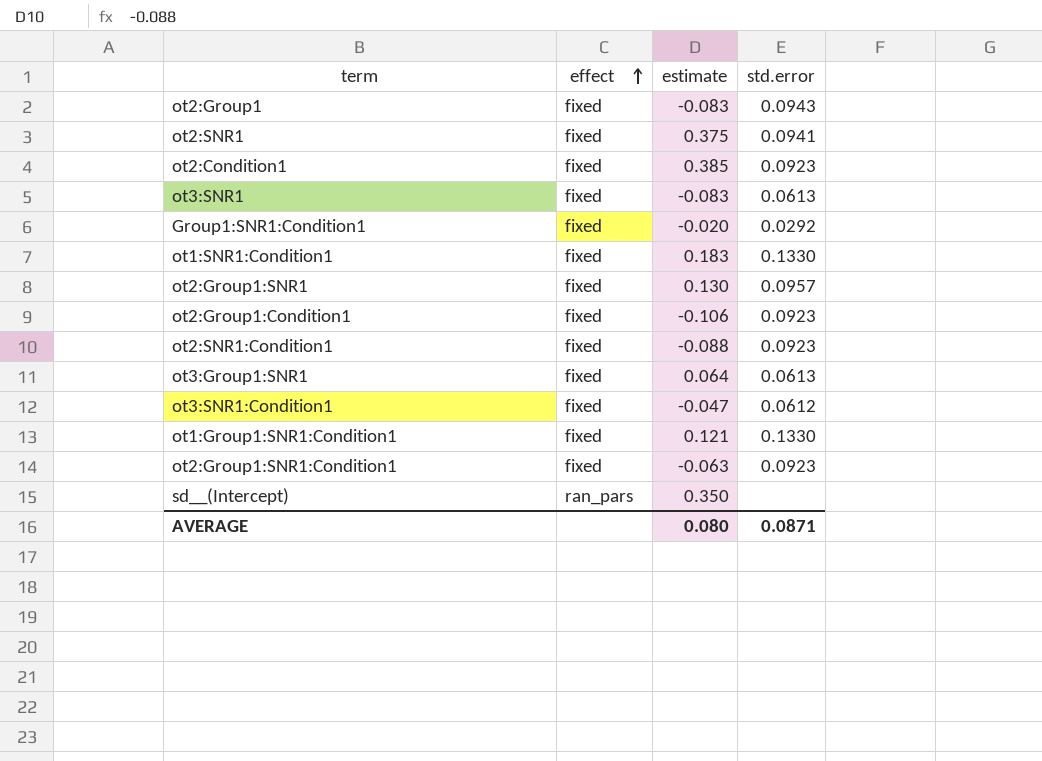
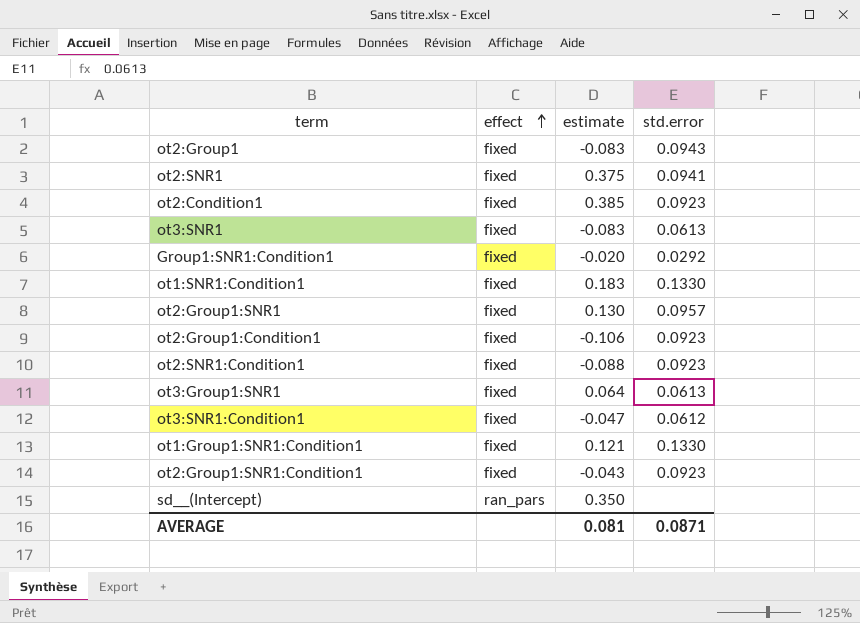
ot2:Group1:SNR1:Condition1 | estimate: -0.063 -> -0.043
AVERAGE | estimate: 0.080 -> 0.081

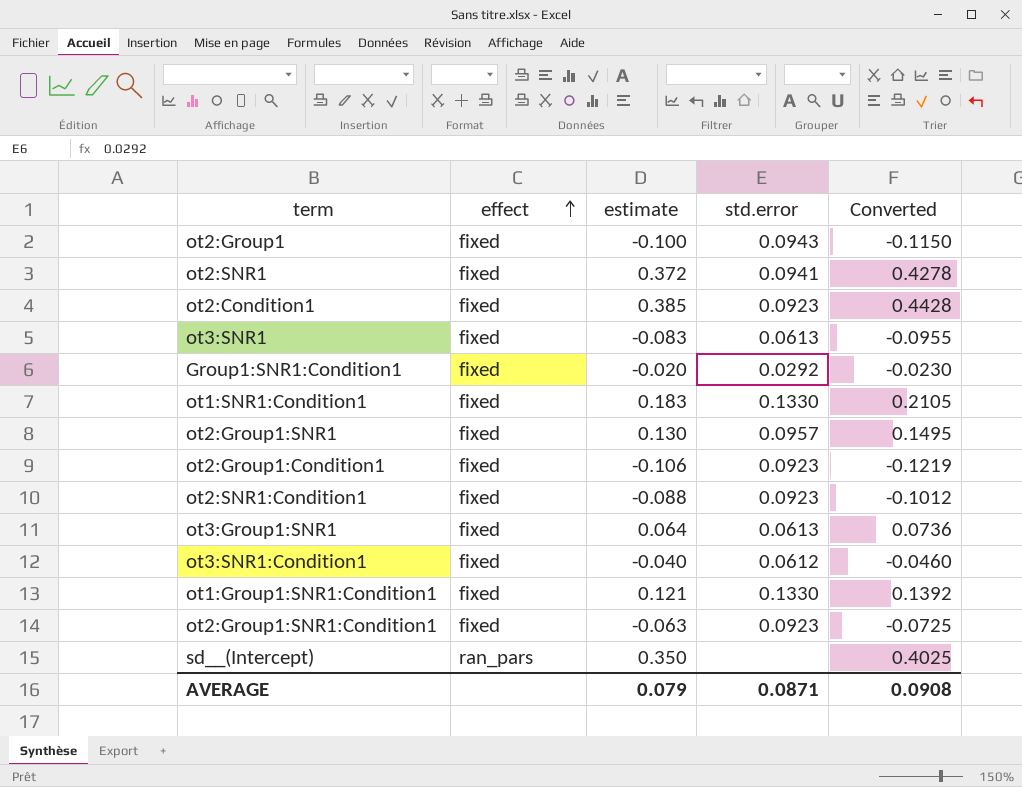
column Converted | formula: none -> [estimate] * 1.15
ot2:Group1 | estimate: -0.083 -> -0.100
ot2:SNR1 | estimate: 0.375 -> 0.372
ot3:SNR1:Condition1 | estimate: -0.047 -> -0.040
ot2:Group1:SNR1:Condition1 | estimate: -0.043 -> -0.063
AVERAGE | estimate: 0.081 -> 0.079

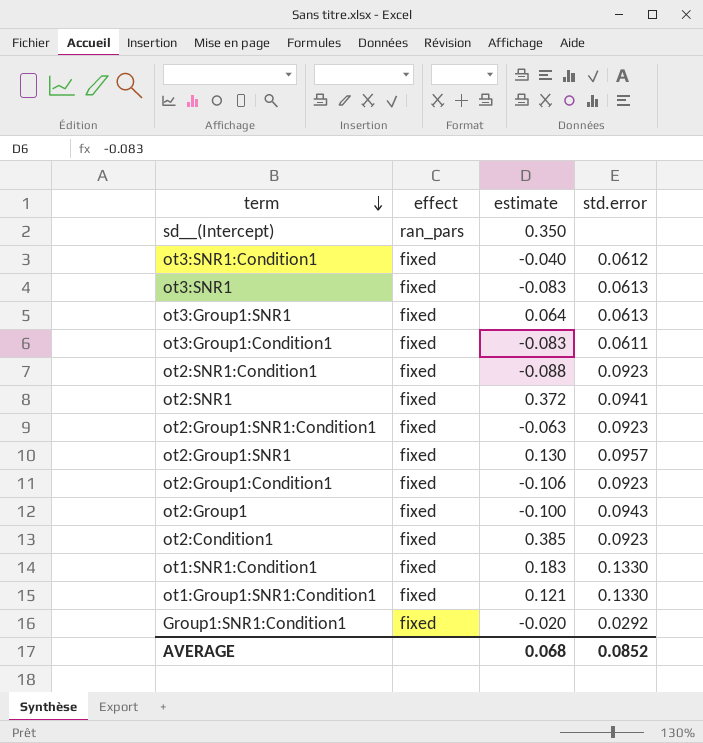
row order: effect ascending -> term descending
column Converted | formula: [estimate] * 1.15 -> none
row ot3:Group1:Condition1: none -> fixed | -0.083 | 0.0611
AVERAGE | estimate: 0.079 -> 0.068
AVERAGE | std.error: 0.0871 -> 0.0852

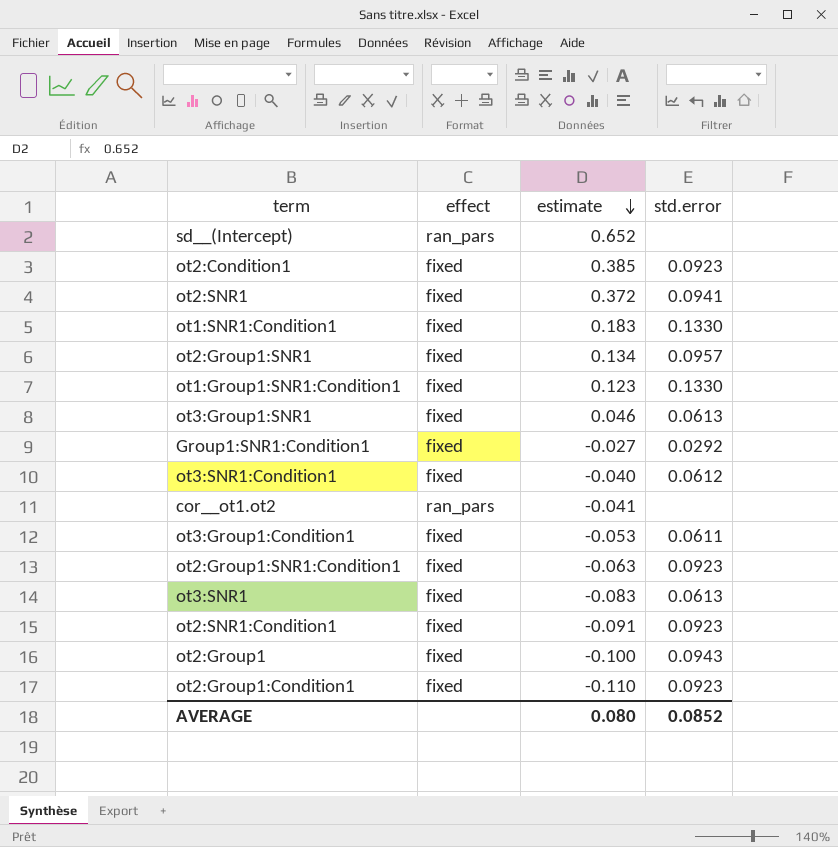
row order: term descending -> estimate descending
sd__(Intercept) | estimate: 0.350 -> 0.652
ot2:Group1:SNR1 | estimate: 0.130 -> 0.134
ot1:Group1:SNR1:Condition1 | estimate: 0.121 -> 0.123
ot3:Group1:SNR1 | estimate: 0.064 -> 0.046
Group1:SNR1:Condition1 | estimate: -0.020 -> -0.027
row cor__ot1.ot2: none -> ran_pars | -0.041 | none
ot3:Group1:Condition1 | estimate: -0.083 -> -0.053
ot2:SNR1:Condition1 | estimate: -0.088 -> -0.091
ot2:Group1:Condition1 | estimate: -0.106 -> -0.110
AVERAGE | estimate: 0.068 -> 0.080

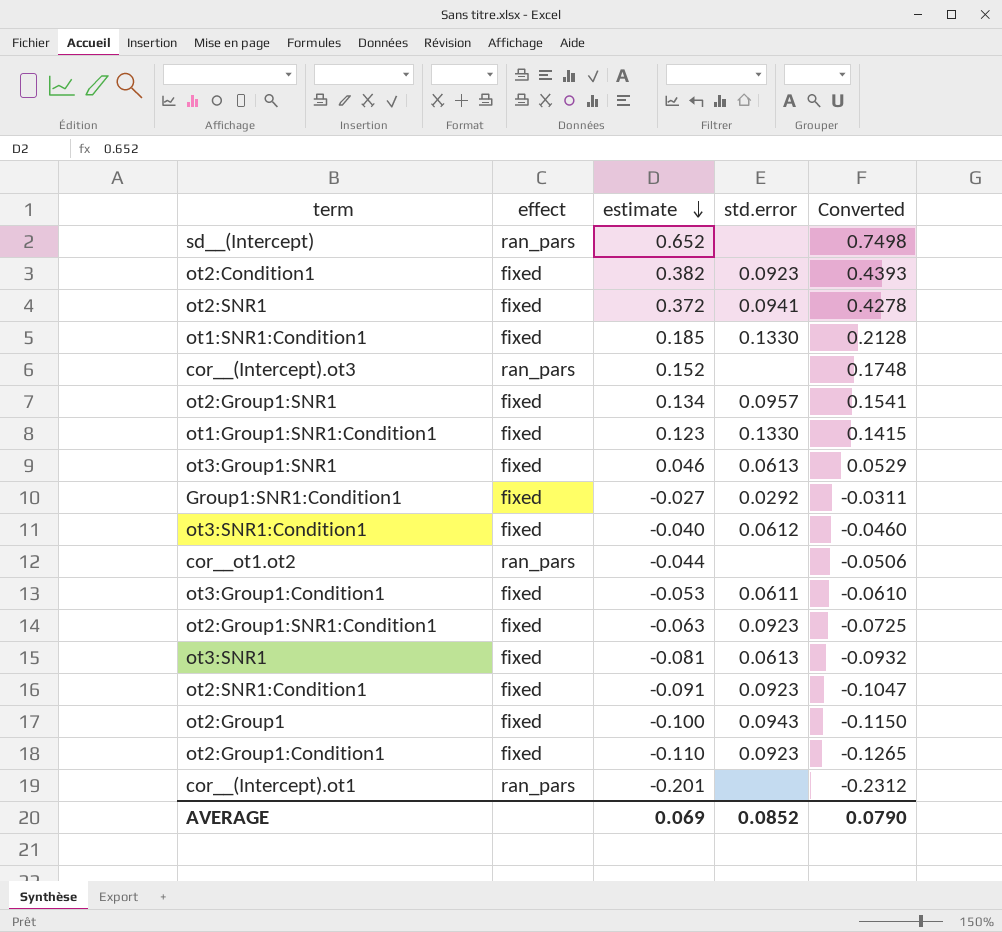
column Converted | formula: none -> [estimate] * 1.15
ot2:Condition1 | estimate: 0.385 -> 0.382
ot1:SNR1:Condition1 | estimate: 0.183 -> 0.185
row cor__(Intercept).ot3: none -> ran_pars | 0.152 | none | 0.1748
cor__ot1.ot2 | estimate: -0.041 -> -0.044
ot3:SNR1 | estimate: -0.083 -> -0.081
row cor__(Intercept).ot1: none -> ran_pars | -0.201 | none | -0.2312
AVERAGE | estimate: 0.080 -> 0.069

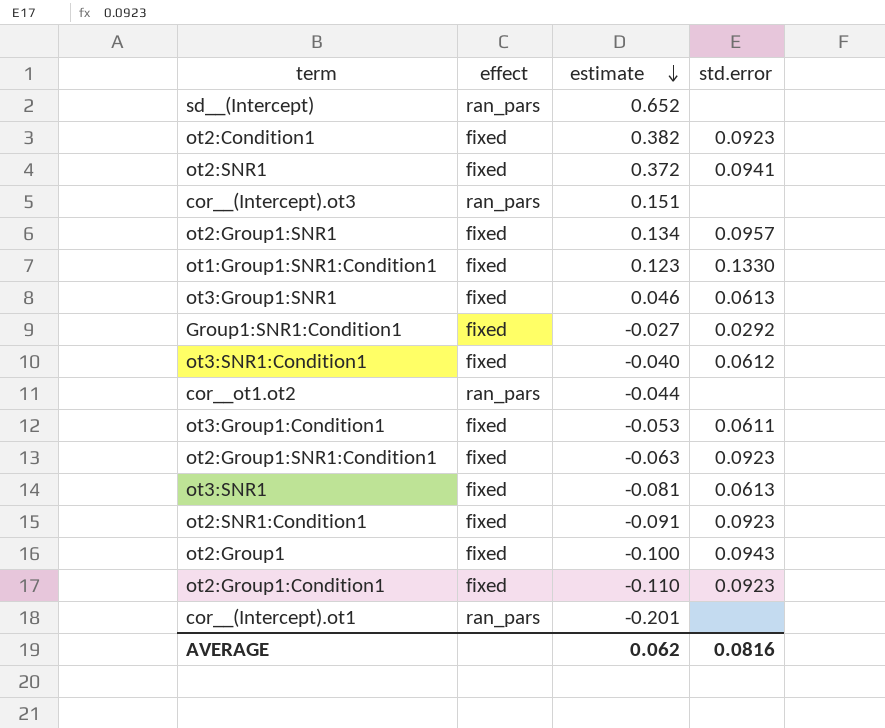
column Converted | formula: [estimate] * 1.15 -> none
row ot1:SNR1:Condition1: fixed | 0.185 | 0.1330 | 0.2128 -> none
cor__(Intercept).ot3 | estimate: 0.152 -> 0.151
AVERAGE | estimate: 0.069 -> 0.062
AVERAGE | std.error: 0.0852 -> 0.0816

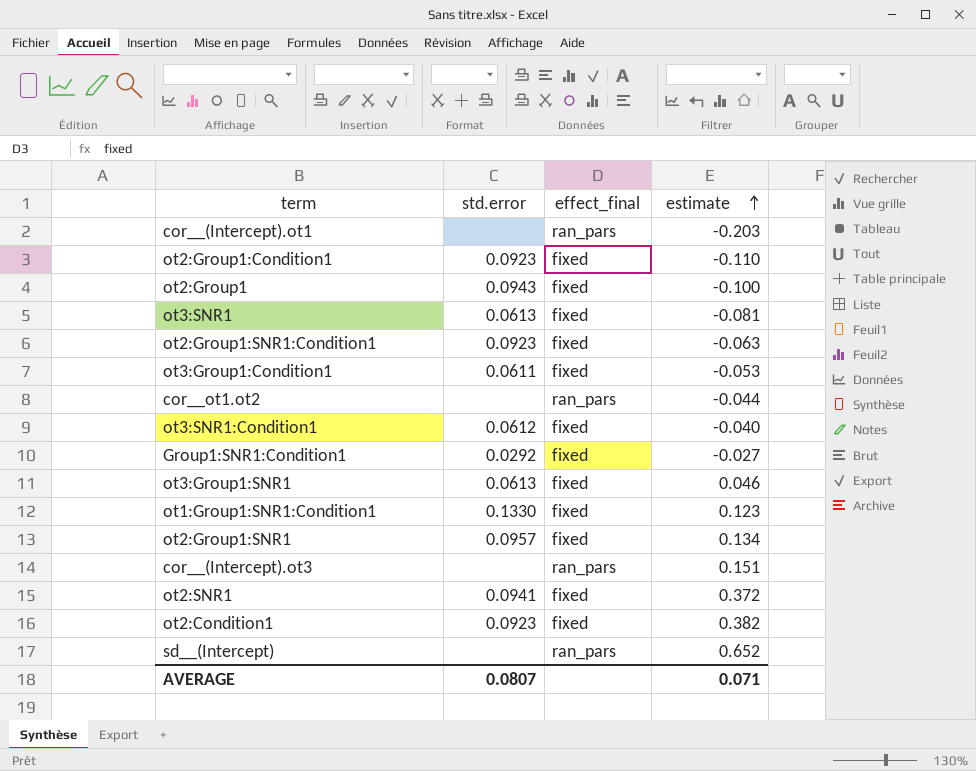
row order: estimate descending -> estimate ascending
column std.error | position: 4 -> 2
column name: effect -> effect_final
row ot2:SNR1:Condition1: fixed | -0.091 | 0.0923 -> none
cor__(Intercept).ot1 | estimate: -0.201 -> -0.203
AVERAGE | std.error: 0.0816 -> 0.0807
AVERAGE | estimate: 0.062 -> 0.071

